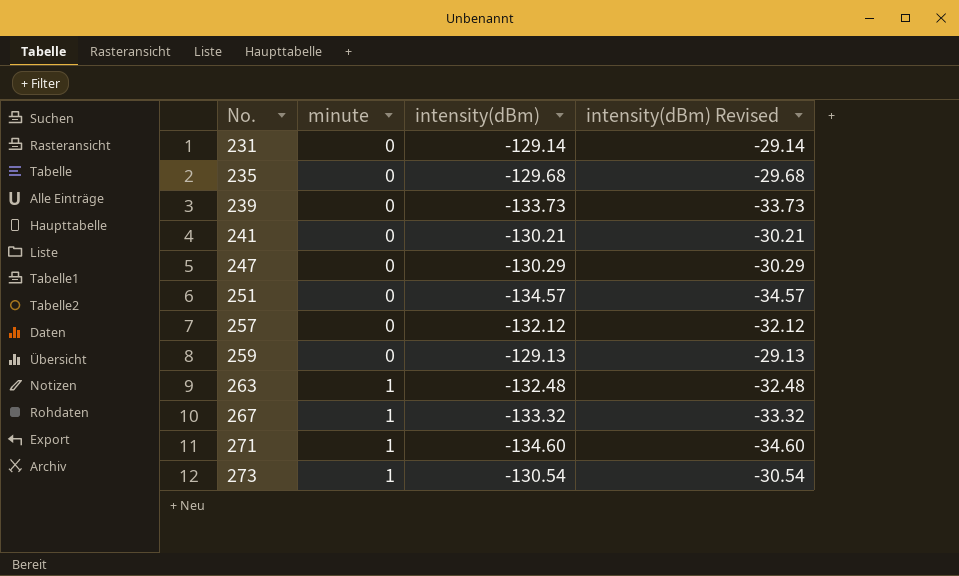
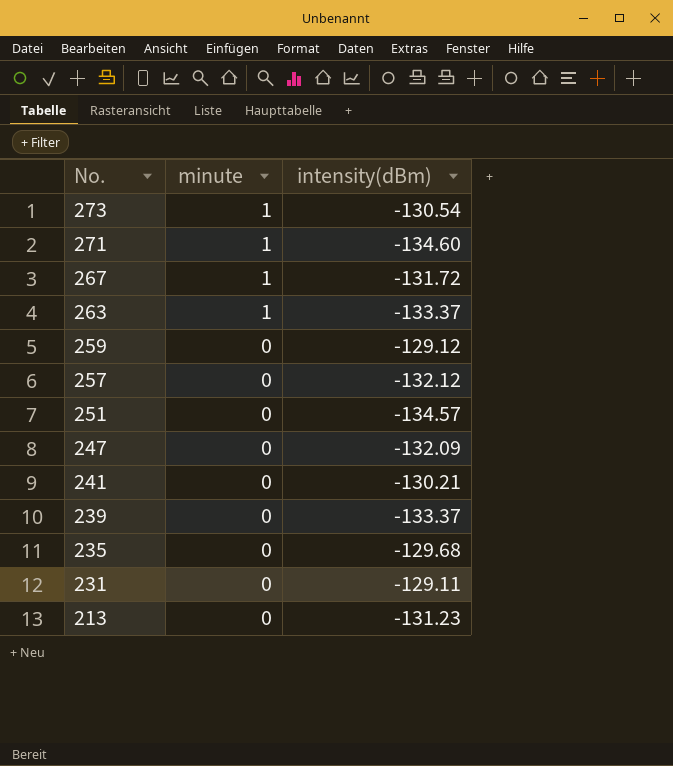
row order: No. ascending -> No. descending
column intensity(dBm) Revised | formula: [intensity(dBm)] + 100 -> none
267 | intensity(dBm): -133.32 -> -131.72
263 | intensity(dBm): -132.48 -> -133.37
259 | intensity(dBm): -129.13 -> -129.12
247 | intensity(dBm): -130.29 -> -132.09
239 | intensity(dBm): -133.73 -> -133.37
231 | intensity(dBm): -129.14 -> -129.11
row 213: none -> 0 | -131.23

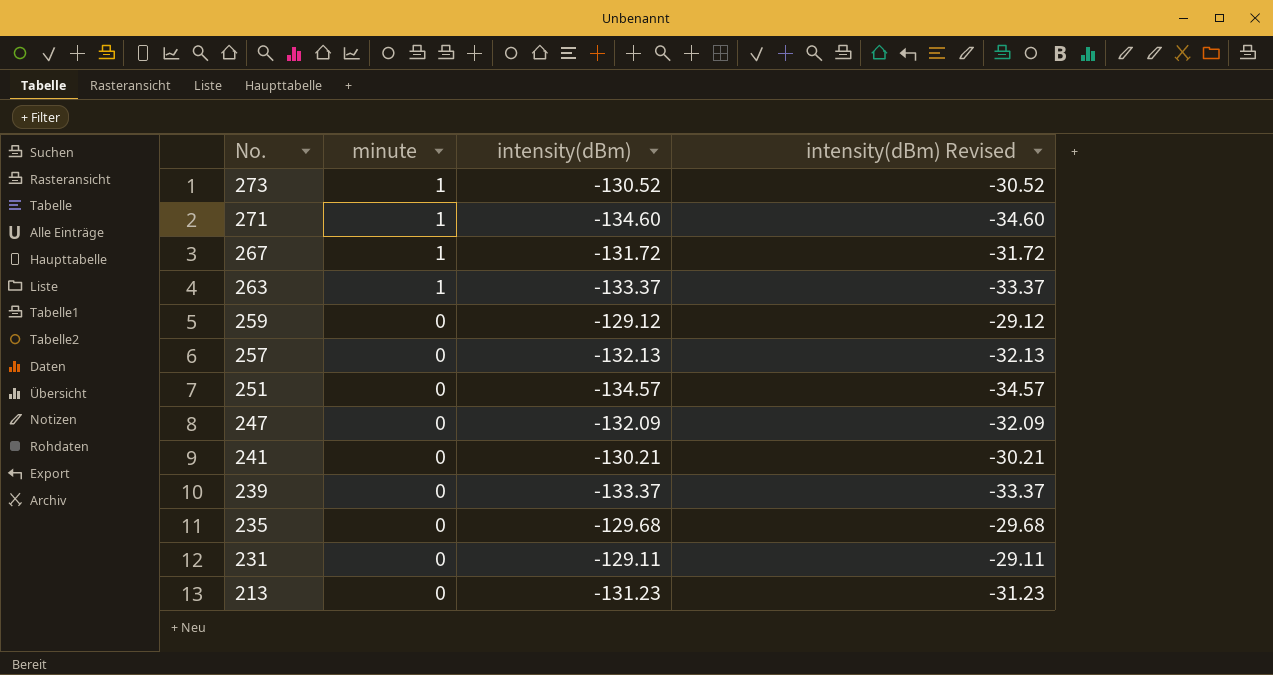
column intensity(dBm) Revised | formula: none -> [intensity(dBm)] + 100
273 | intensity(dBm): -130.54 -> -130.52
257 | intensity(dBm): -132.12 -> -132.13

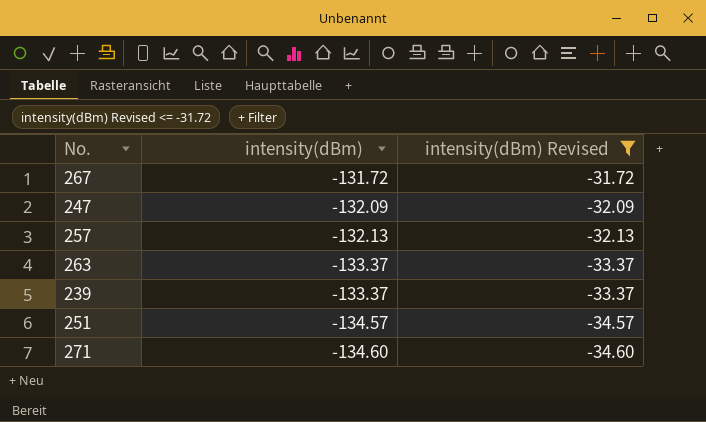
filter: none -> intensity(dBm) Revised <= -31.72
row order: No. descending -> intensity(dBm) descending
column minute | position: 2 -> none

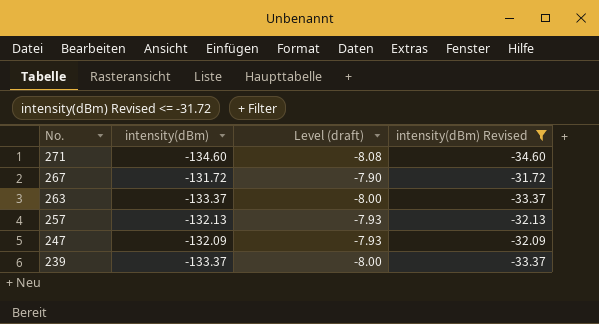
row order: intensity(dBm) descending -> No. descending
column Level (draft) | formula: none -> [intensity(dBm)] * 0.06
row 251: -134.57 | -34.57 -> none

